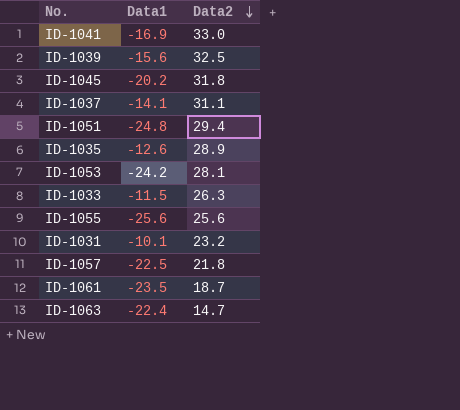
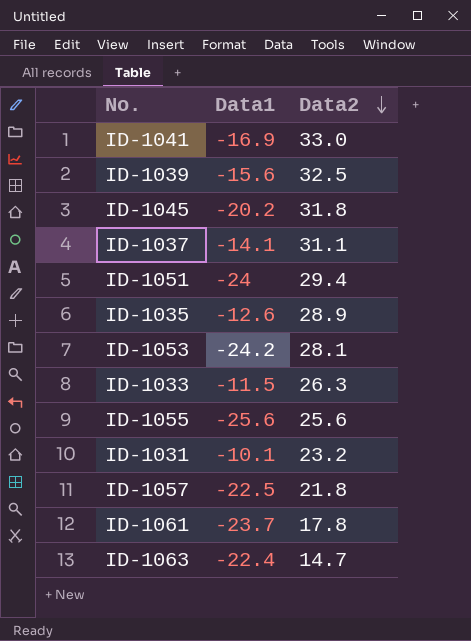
ID-1051 | Data1: -24.8 -> -24
ID-1061 | Data1: -23.5 -> -23.7
ID-1061 | Data2: 18.7 -> 17.8

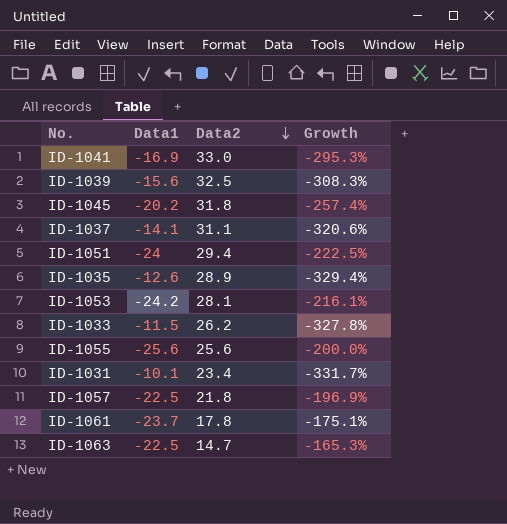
column Growth | formula: none -> ([Data2] - [Data1]) / [Data1]
ID-1033 | Data2: 26.3 -> 26.2
ID-1031 | Data2: 23.2 -> 23.4
ID-1063 | Data1: -22.4 -> -22.5

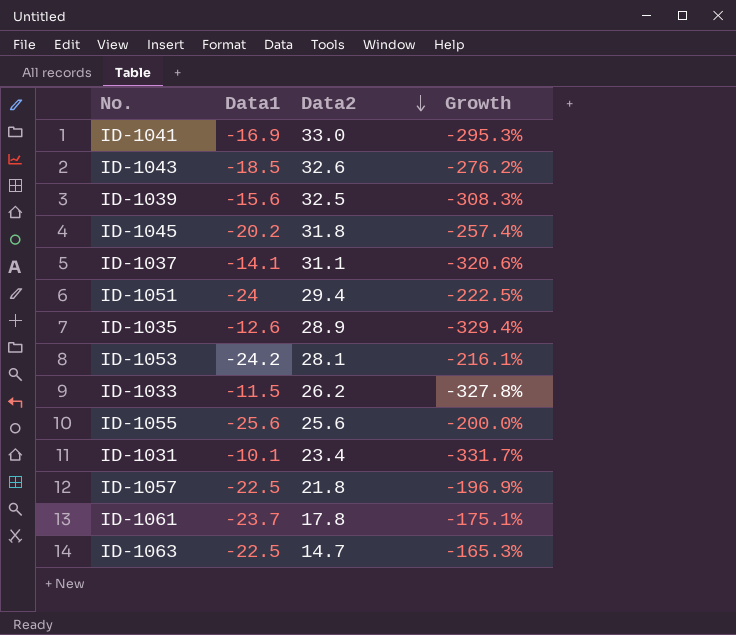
row ID-1043: none -> -18.5 | 32.6 | -276.2%

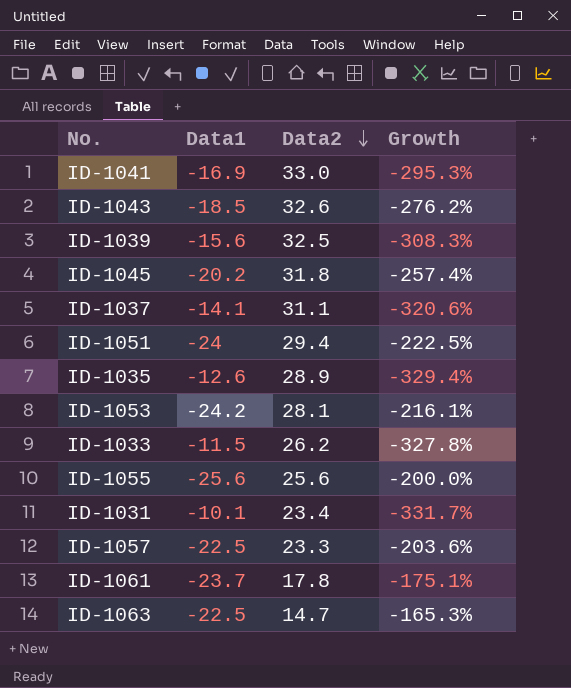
ID-1057 | Data2: 21.8 -> 23.3
ID-1057 | Growth: -196.9% -> -203.6%

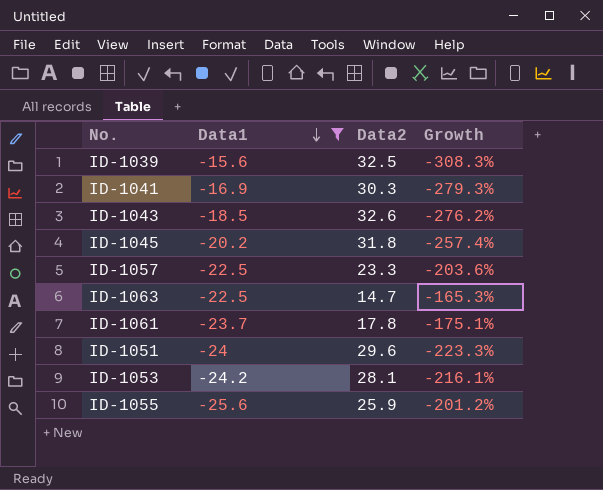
filter: none -> Data1 <= -15.6
row order: Data2 descending -> Data1 descending
ID-1041 | Data2: 33.0 -> 30.3
ID-1041 | Growth: -295.3% -> -279.3%
ID-1051 | Data2: 29.4 -> 29.6
ID-1051 | Growth: -222.5% -> -223.3%
ID-1055 | Data2: 25.6 -> 25.9
ID-1055 | Growth: -200.0% -> -201.2%

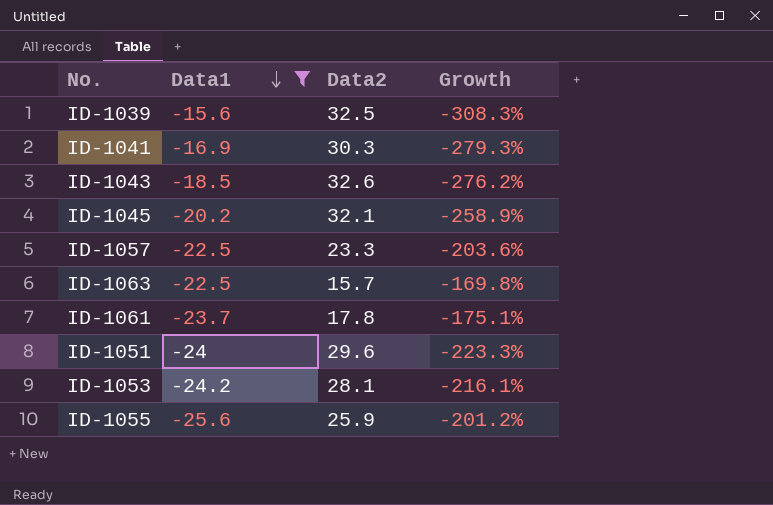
ID-1045 | Data2: 31.8 -> 32.1
ID-1045 | Growth: -257.4% -> -258.9%
ID-1063 | Data2: 14.7 -> 15.7
ID-1063 | Growth: -165.3% -> -169.8%

